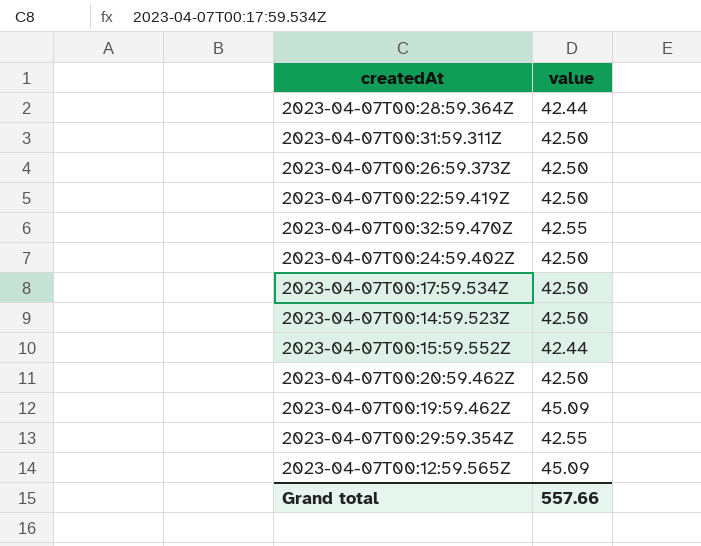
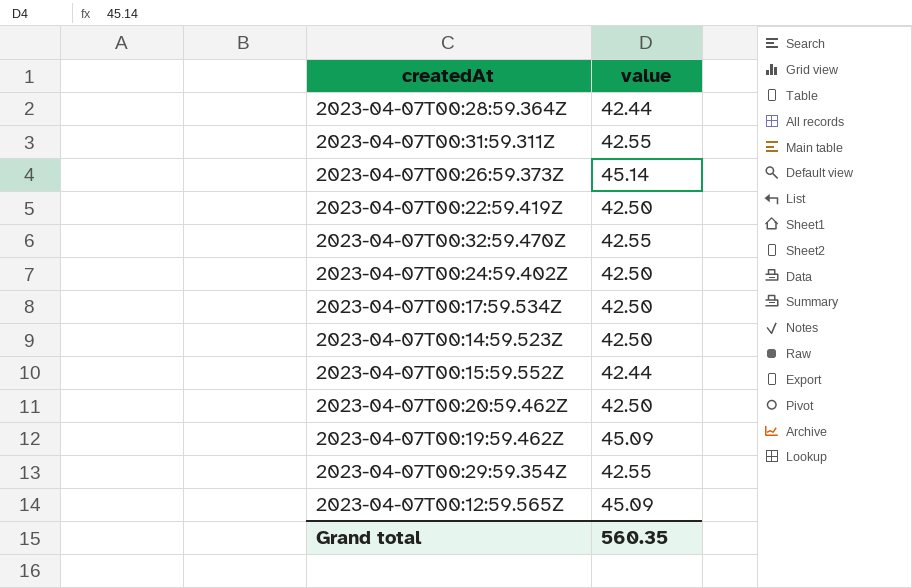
2023-04-07T00:31:59.311Z | value: 42.50 -> 42.55
2023-04-07T00:26:59.373Z | value: 42.50 -> 45.14
Grand total | value: 557.66 -> 560.35

